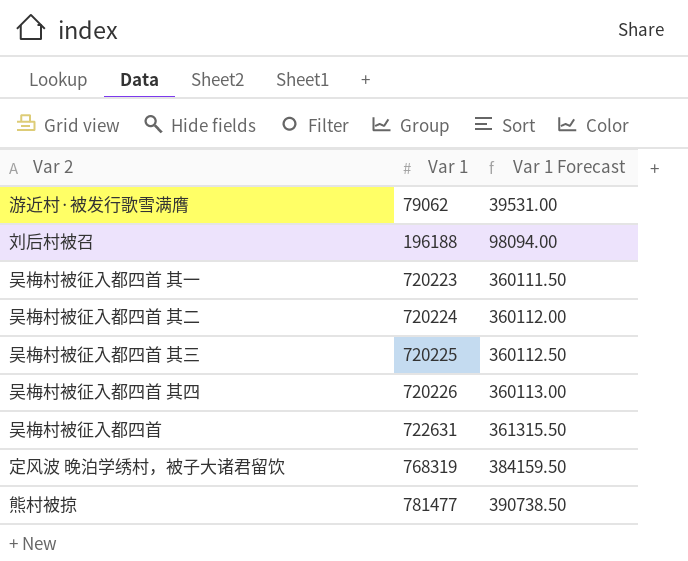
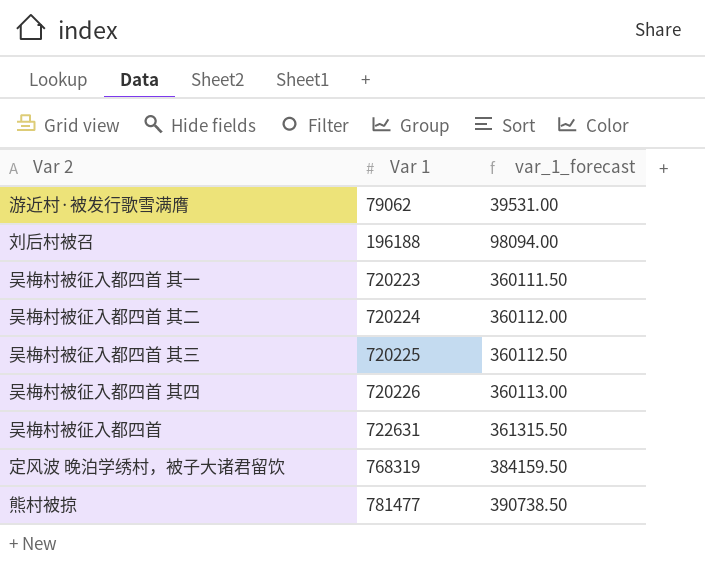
column name: Var 1 Forecast -> var_1_forecast

